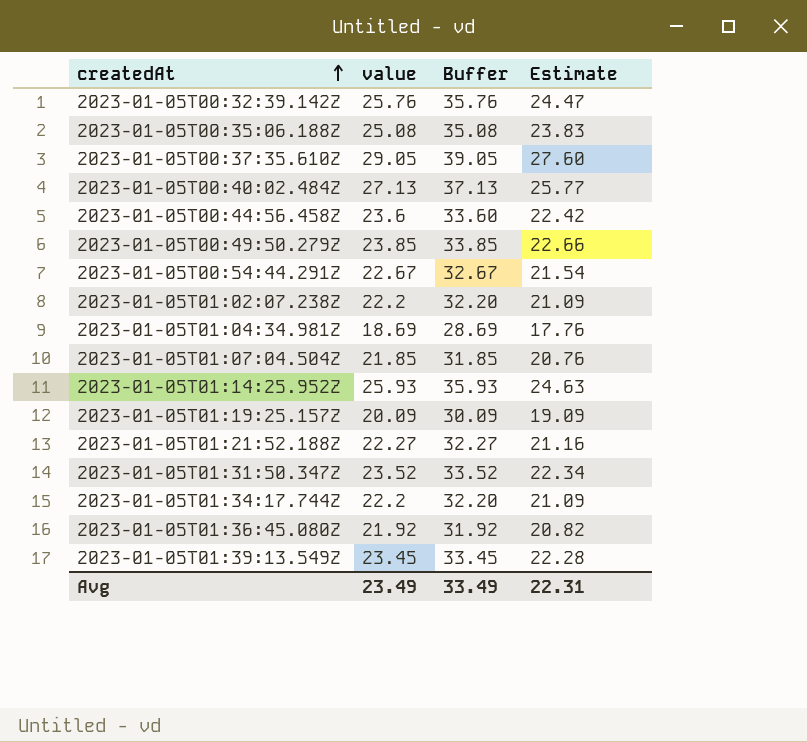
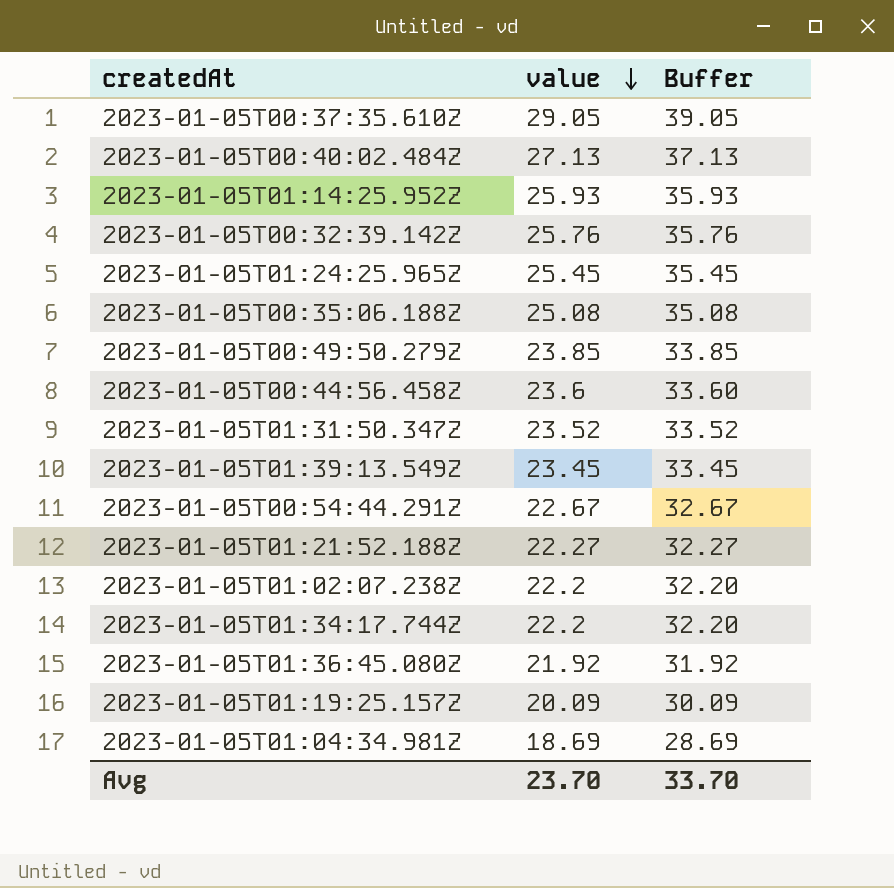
row order: createdAt ascending -> value descending
column Estimate | formula: [value] * 0.95 -> none
row 2023-01-05T01:07:04.504Z: 21.85 | 31.85 | 20.76 -> none
row 2023-01-05T01:24:25.965Z: none -> 25.45 | 35.45
Avg | value: 23.49 -> 23.70
Avg | Buffer: 33.49 -> 33.70

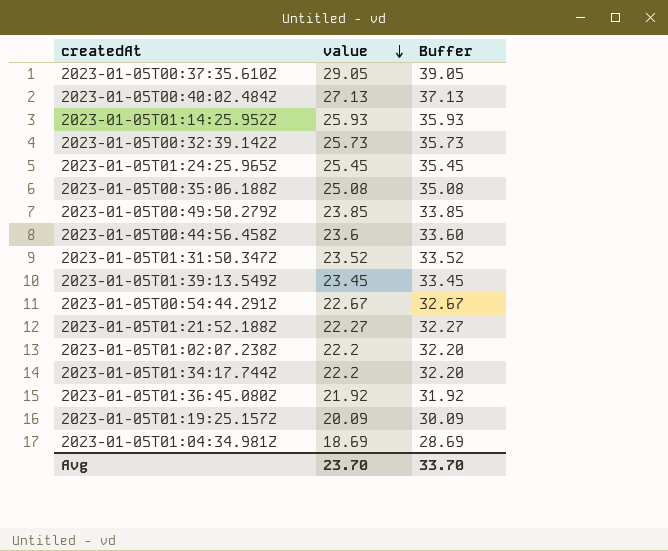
2023-01-05T00:32:39.142Z | value: 25.76 -> 25.73
2023-01-05T00:32:39.142Z | Buffer: 35.76 -> 35.73

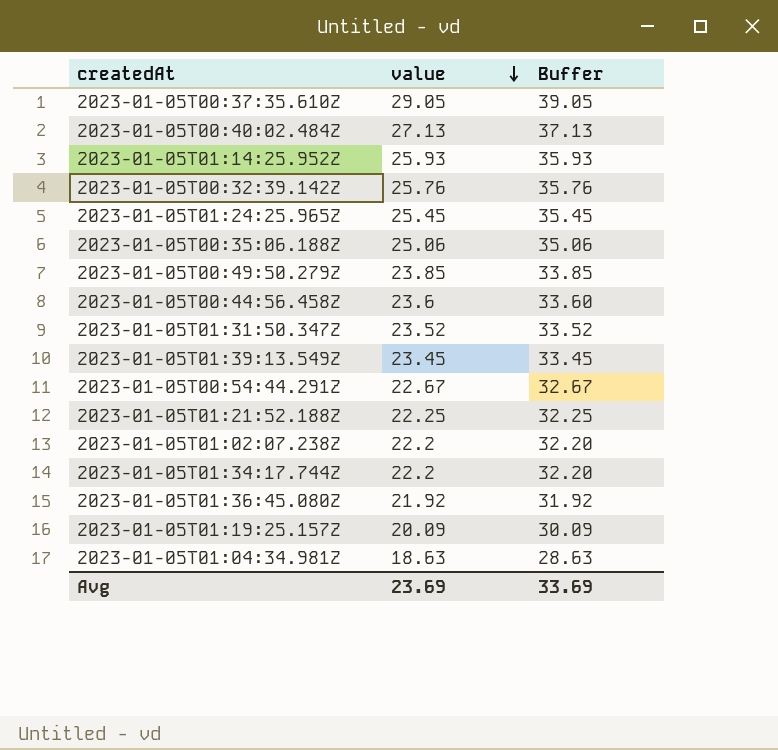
2023-01-05T00:32:39.142Z | value: 25.73 -> 25.76
2023-01-05T00:32:39.142Z | Buffer: 35.73 -> 35.76
2023-01-05T00:35:06.188Z | value: 25.08 -> 25.06
2023-01-05T00:35:06.188Z | Buffer: 35.08 -> 35.06
2023-01-05T01:21:52.188Z | value: 22.27 -> 22.25
2023-01-05T01:21:52.188Z | Buffer: 32.27 -> 32.25
2023-01-05T01:04:34.981Z | value: 18.69 -> 18.63
2023-01-05T01:04:34.981Z | Buffer: 28.69 -> 28.63
Avg | value: 23.70 -> 23.69
Avg | Buffer: 33.70 -> 33.69

